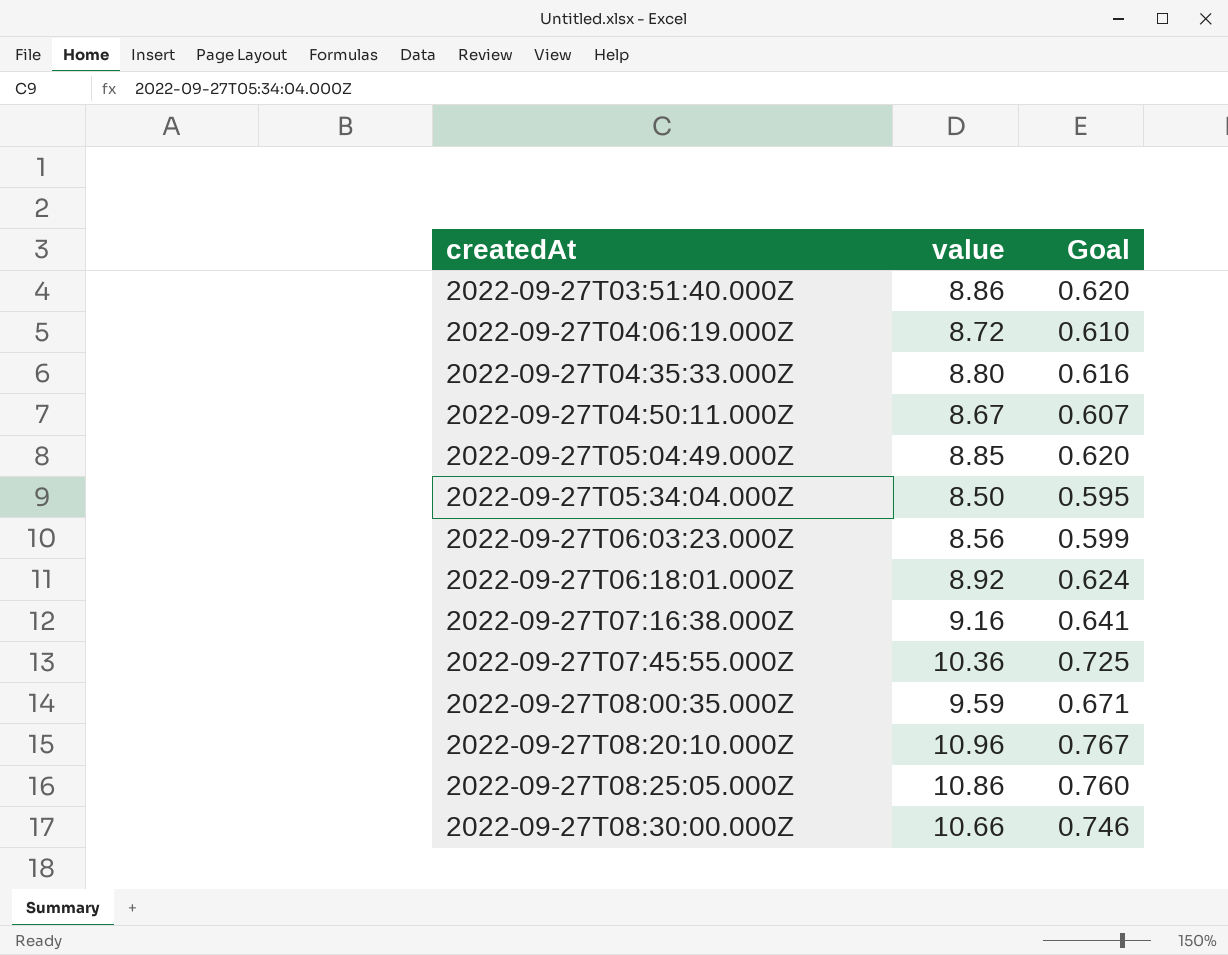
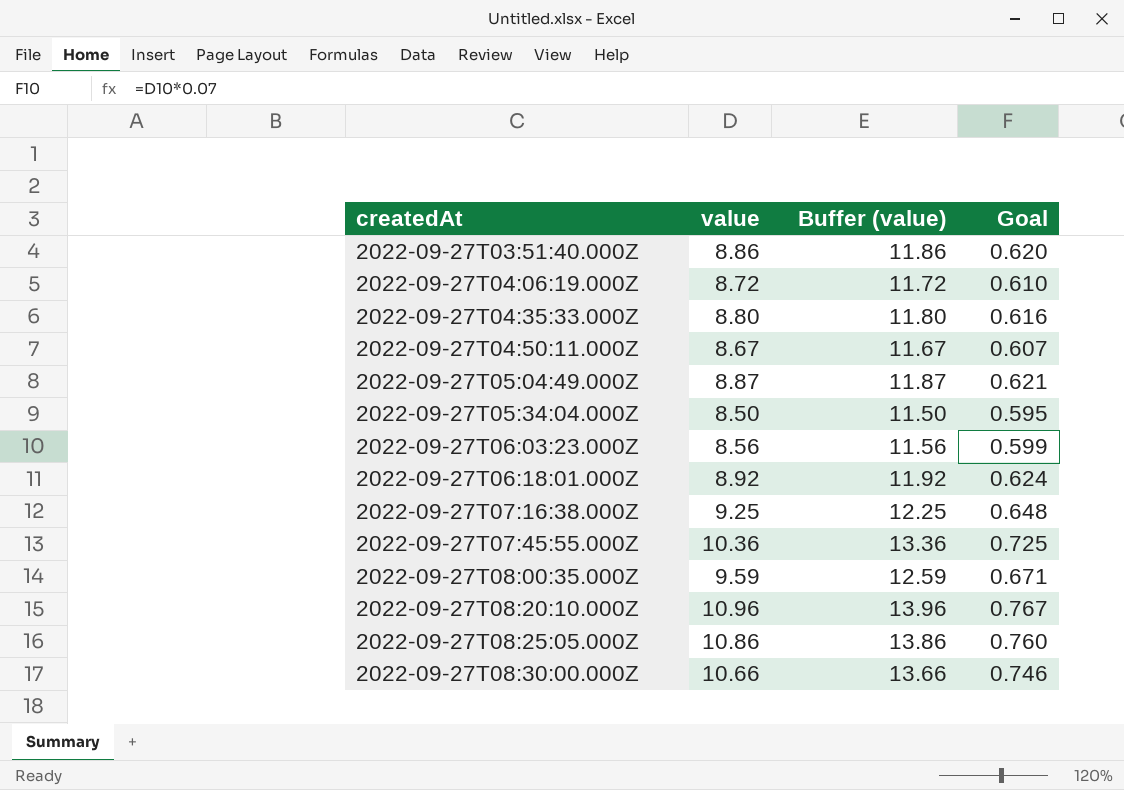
column Buffer (value) | formula: none -> [value] + 3
2022-09-27T05:04:49.000Z | value: 8.85 -> 8.87
2022-09-27T05:04:49.000Z | Goal: 0.620 -> 0.621
2022-09-27T07:16:38.000Z | value: 9.16 -> 9.25
2022-09-27T07:16:38.000Z | Goal: 0.641 -> 0.648

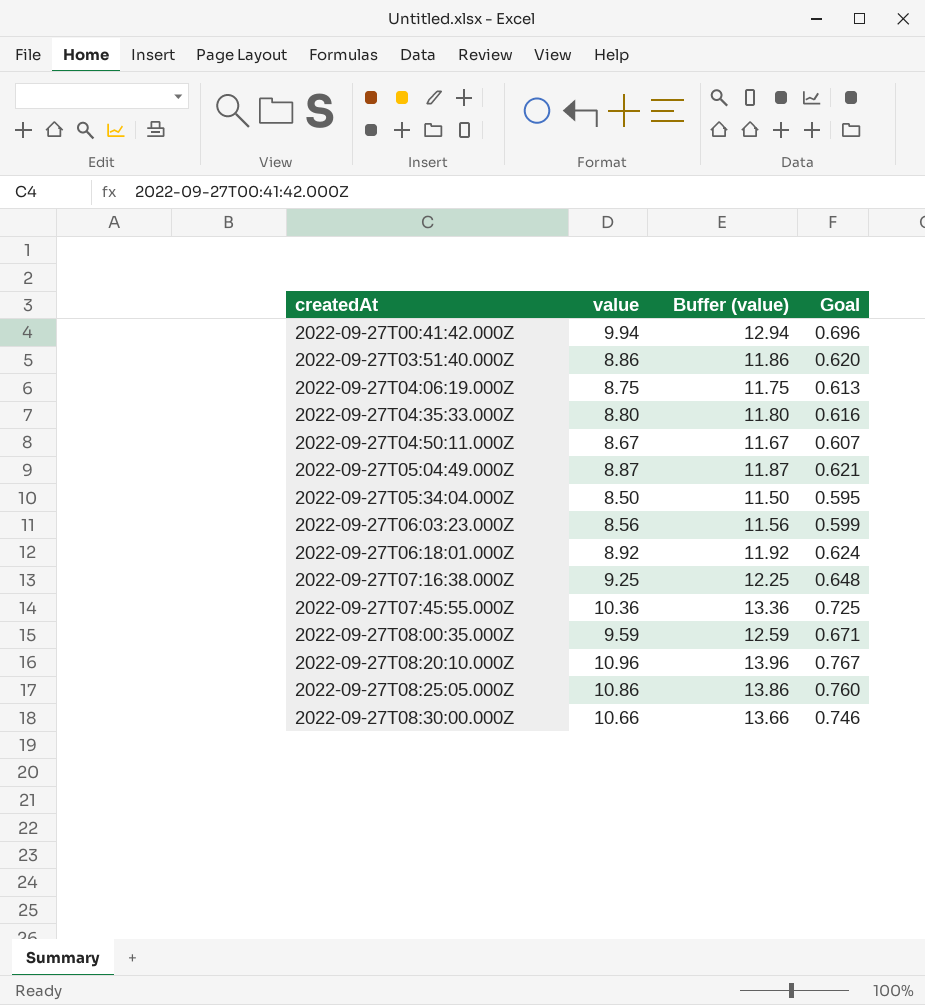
row 2022-09-27T00:41:42.000Z: none -> 9.94 | 12.94 | 0.696
2022-09-27T04:06:19.000Z | value: 8.72 -> 8.75
2022-09-27T04:06:19.000Z | Buffer (value): 11.72 -> 11.75
2022-09-27T04:06:19.000Z | Goal: 0.610 -> 0.613

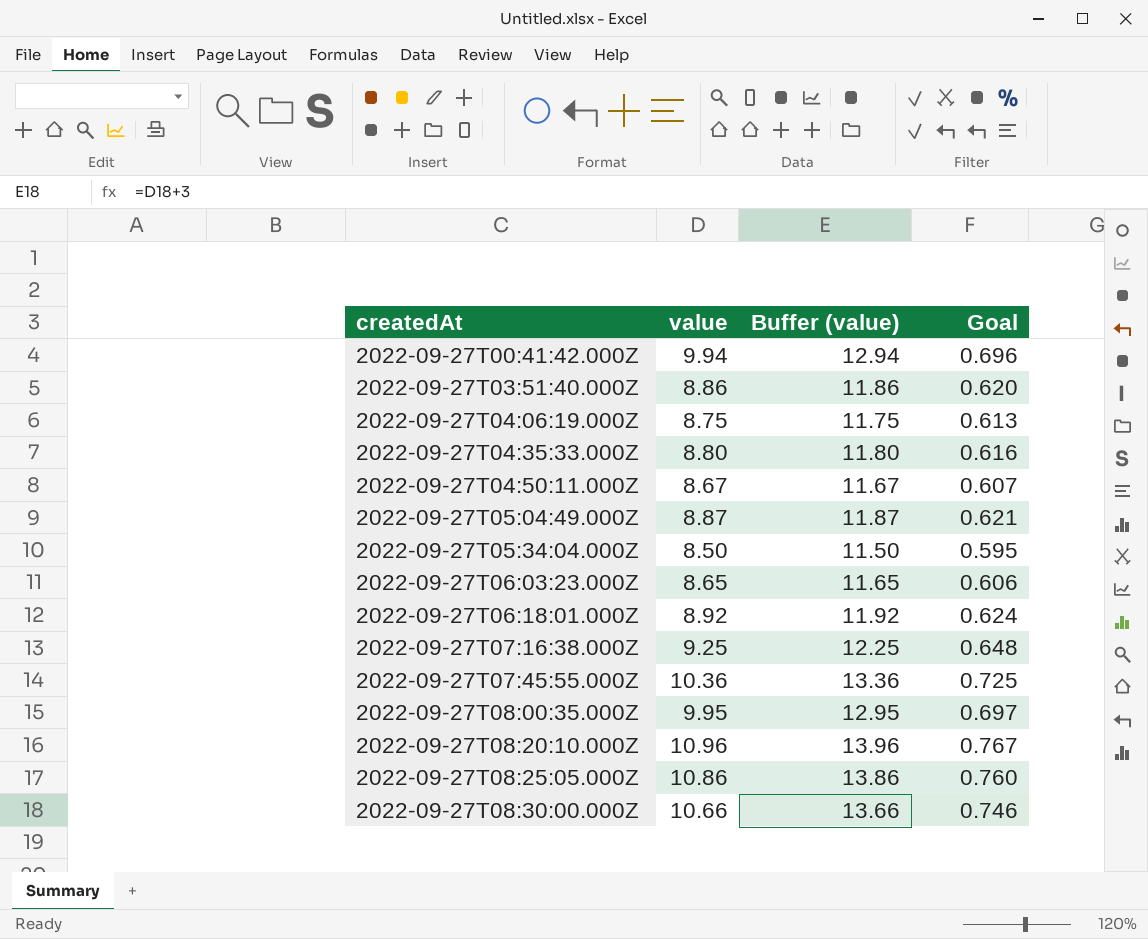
2022-09-27T06:03:23.000Z | value: 8.56 -> 8.65
2022-09-27T06:03:23.000Z | Buffer (value): 11.56 -> 11.65
2022-09-27T06:03:23.000Z | Goal: 0.599 -> 0.606
2022-09-27T08:00:35.000Z | value: 9.59 -> 9.95
2022-09-27T08:00:35.000Z | Buffer (value): 12.59 -> 12.95
2022-09-27T08:00:35.000Z | Goal: 0.671 -> 0.697

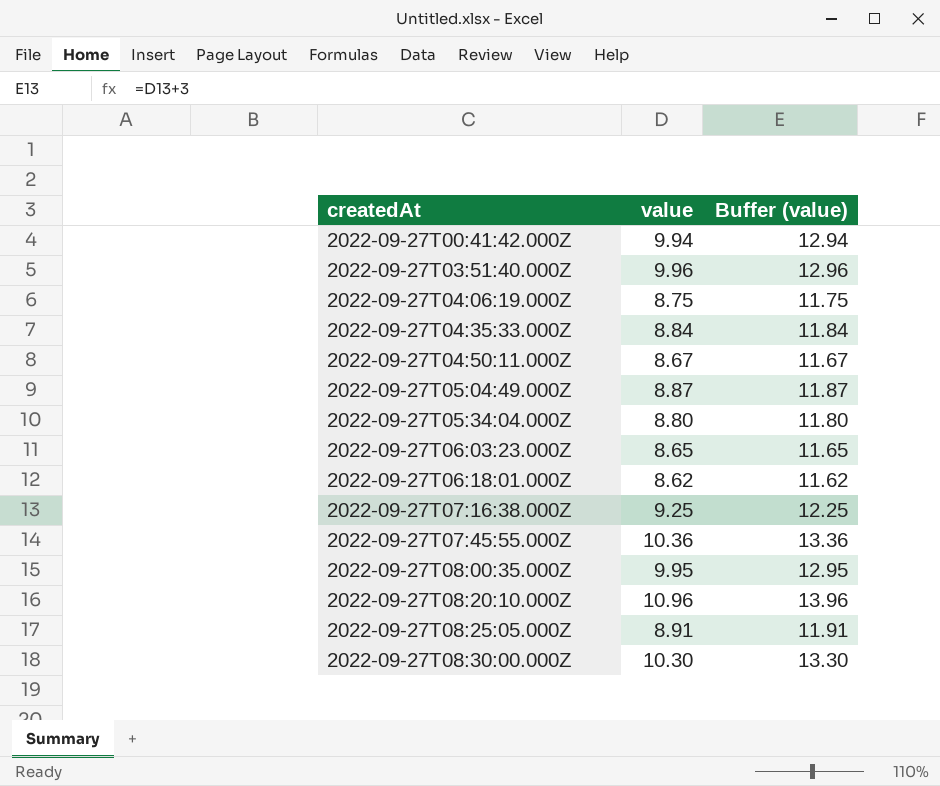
column Goal | formula: [value] * 0.07 -> none
2022-09-27T03:51:40.000Z | value: 8.86 -> 9.96
2022-09-27T03:51:40.000Z | Buffer (value): 11.86 -> 12.96
2022-09-27T04:35:33.000Z | value: 8.80 -> 8.84
2022-09-27T04:35:33.000Z | Buffer (value): 11.80 -> 11.84
2022-09-27T05:34:04.000Z | value: 8.50 -> 8.80
2022-09-27T05:34:04.000Z | Buffer (value): 11.50 -> 11.80
2022-09-27T06:18:01.000Z | value: 8.92 -> 8.62
2022-09-27T06:18:01.000Z | Buffer (value): 11.92 -> 11.62
2022-09-27T08:25:05.000Z | value: 10.86 -> 8.91
2022-09-27T08:25:05.000Z | Buffer (value): 13.86 -> 11.91
2022-09-27T08:30:00.000Z | value: 10.66 -> 10.30
2022-09-27T08:30:00.000Z | Buffer (value): 13.66 -> 13.30

